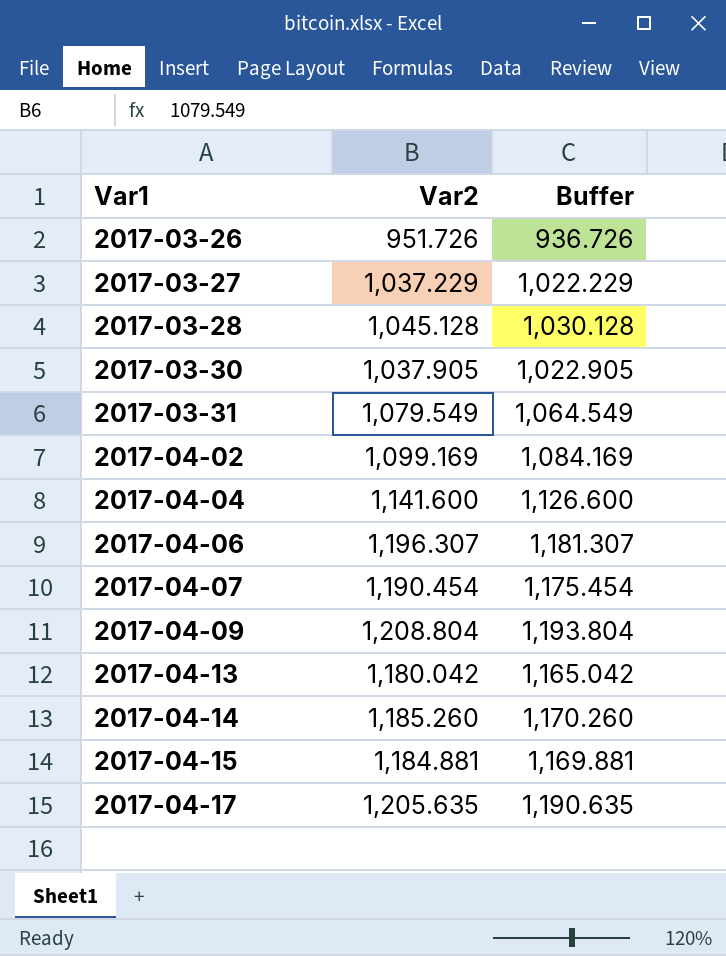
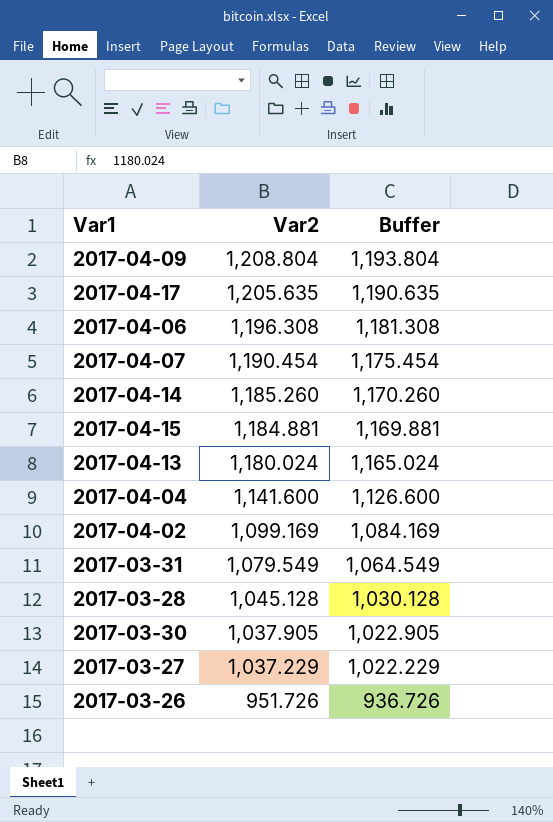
row order: Var1 ascending -> Var2 descending
2017-04-06 | Var2: 1,196.307 -> 1,196.308
2017-04-06 | Buffer: 1,181.307 -> 1,181.308
2017-04-13 | Var2: 1,180.042 -> 1,180.024
2017-04-13 | Buffer: 1,165.042 -> 1,165.024

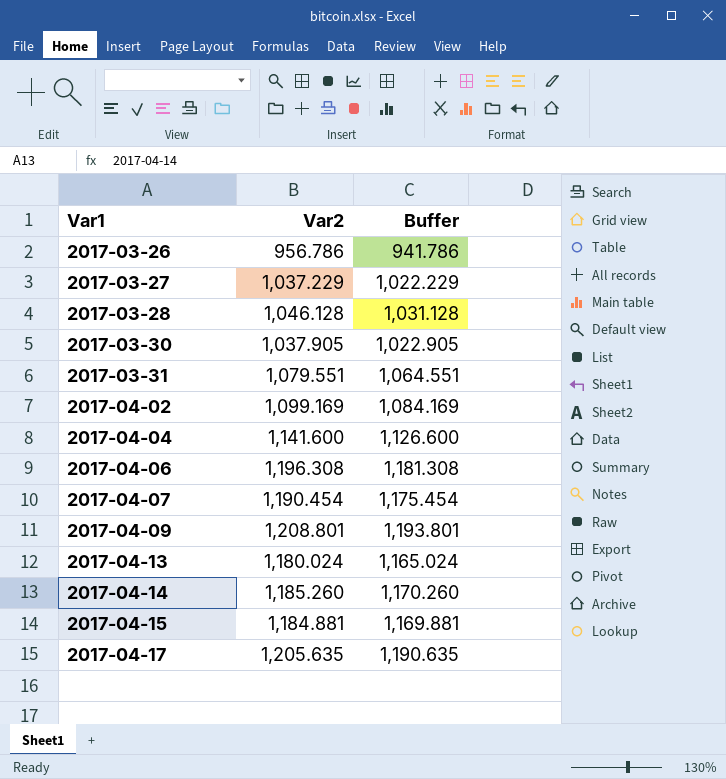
row order: Var2 descending -> Var1 ascending
2017-03-26 | Var2: 951.726 -> 956.786
2017-03-26 | Buffer: 936.726 -> 941.786
2017-03-28 | Var2: 1,045.128 -> 1,046.128
2017-03-28 | Buffer: 1,030.128 -> 1,031.128
2017-03-31 | Var2: 1,079.549 -> 1,079.551
2017-03-31 | Buffer: 1,064.549 -> 1,064.551
2017-04-09 | Var2: 1,208.804 -> 1,208.801
2017-04-09 | Buffer: 1,193.804 -> 1,193.801

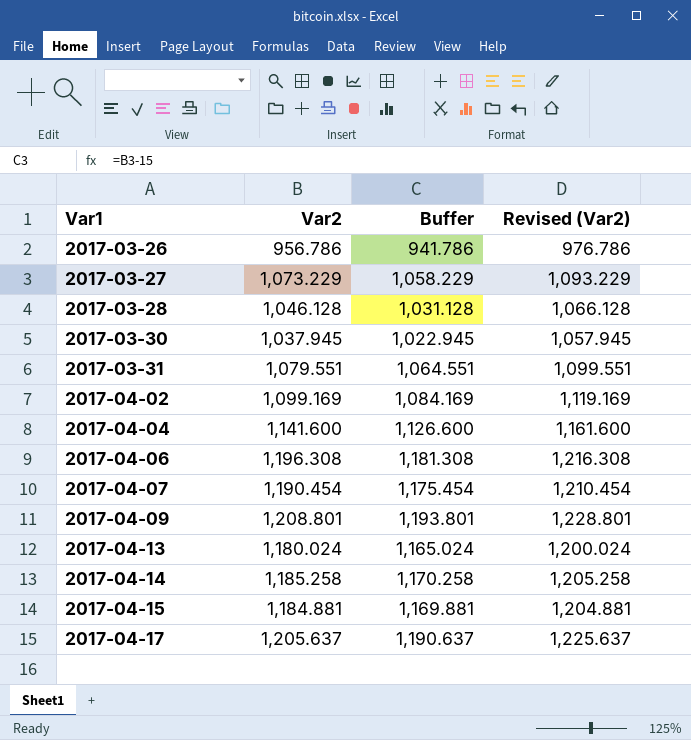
column Revised (Var2) | formula: none -> [Var2] + 20
2017-03-27 | Var2: 1,037.229 -> 1,073.229
2017-03-27 | Buffer: 1,022.229 -> 1,058.229
2017-03-30 | Var2: 1,037.905 -> 1,037.945
2017-03-30 | Buffer: 1,022.905 -> 1,022.945
2017-04-14 | Var2: 1,185.260 -> 1,185.258
2017-04-14 | Buffer: 1,170.260 -> 1,170.258
2017-04-17 | Var2: 1,205.635 -> 1,205.637
2017-04-17 | Buffer: 1,190.635 -> 1,190.637

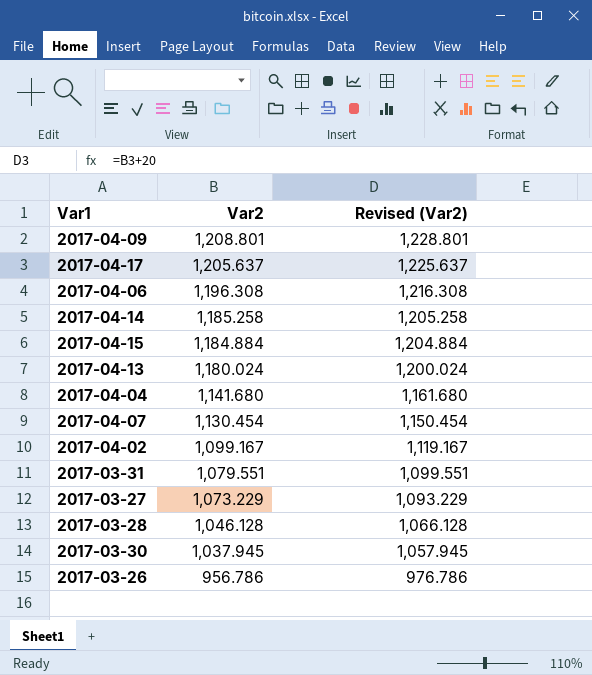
row order: Var1 ascending -> Var2 descending
column Buffer | formula: [Var2] - 15 -> none
2017-04-15 | Var2: 1,184.881 -> 1,184.884
2017-04-15 | Revised (Var2): 1,204.881 -> 1,204.884
2017-04-04 | Var2: 1,141.600 -> 1,141.680
2017-04-04 | Revised (Var2): 1,161.600 -> 1,161.680
2017-04-07 | Var2: 1,190.454 -> 1,130.454
2017-04-07 | Revised (Var2): 1,210.454 -> 1,150.454
2017-04-02 | Var2: 1,099.169 -> 1,099.167
2017-04-02 | Revised (Var2): 1,119.169 -> 1,119.167

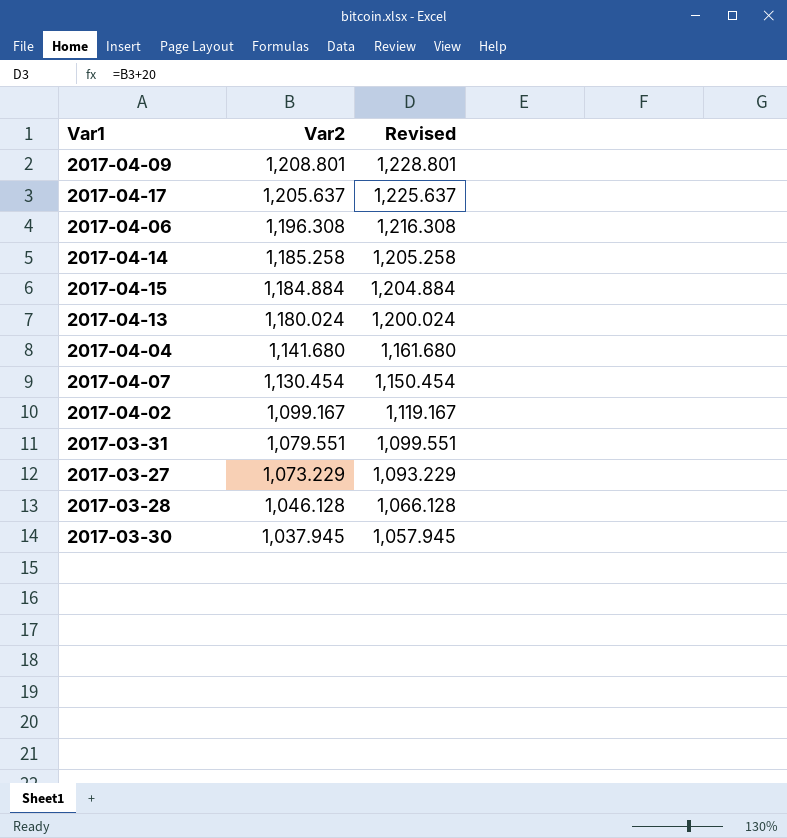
column name: Revised (Var2) -> Revised
row 2017-03-26: 956.786 | 976.786 -> none

